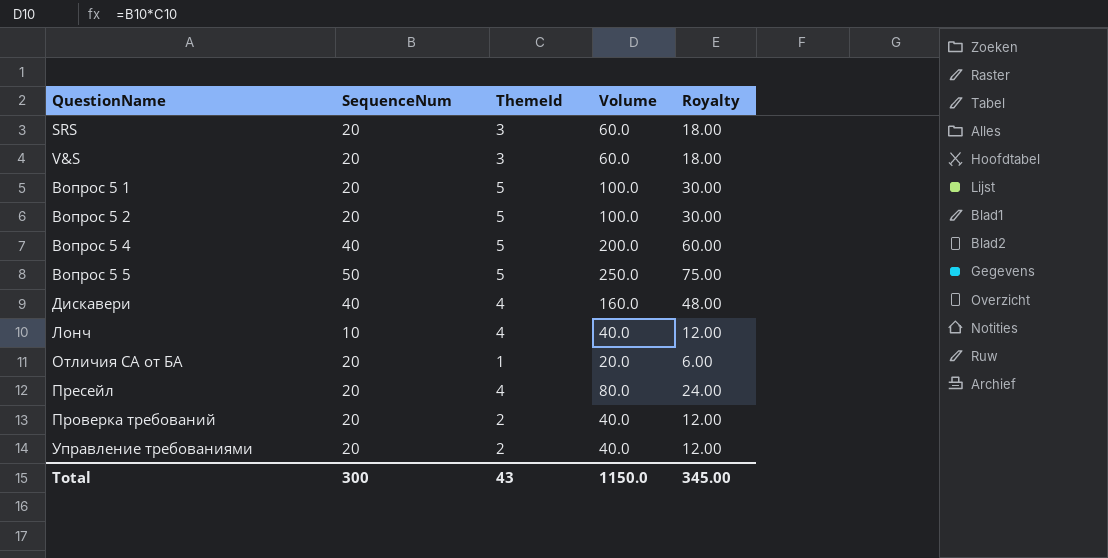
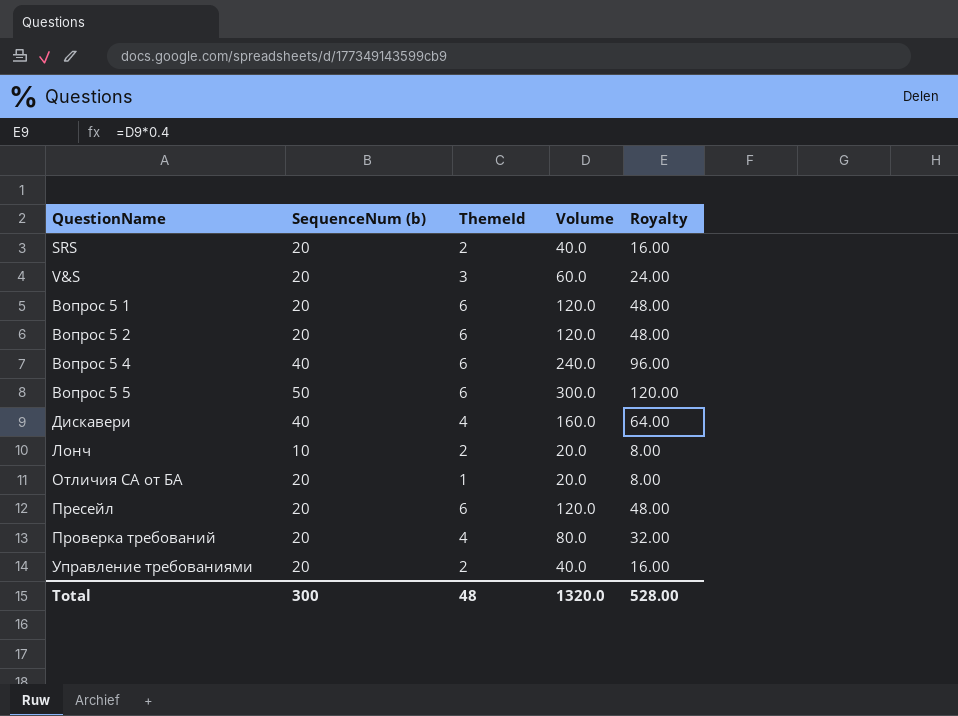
column name: SequenceNum -> SequenceNum (b)
column Royalty | formula: [Volume] * 0.3 -> [Volume] * 0.4
SRS | ThemeId: 3 -> 2
SRS | Volume: 60.0 -> 40.0
Вопрос 5 1 | ThemeId: 5 -> 6
Вопрос 5 1 | Volume: 100.0 -> 120.0
Вопрос 5 2 | ThemeId: 5 -> 6
Вопрос 5 2 | Volume: 100.0 -> 120.0
Вопрос 5 4 | ThemeId: 5 -> 6
Вопрос 5 4 | Volume: 200.0 -> 240.0
Вопрос 5 5 | ThemeId: 5 -> 6
Вопрос 5 5 | Volume: 250.0 -> 300.0
Лонч | ThemeId: 4 -> 2
Лонч | Volume: 40.0 -> 20.0
Пресейл | ThemeId: 4 -> 6
Пресейл | Volume: 80.0 -> 120.0
Проверка требований | ThemeId: 2 -> 4
Проверка требований | Volume: 40.0 -> 80.0
Total | ThemeId: 43 -> 48
Total | Volume: 1150.0 -> 1320.0
Total | Royalty: 345.00 -> 528.00

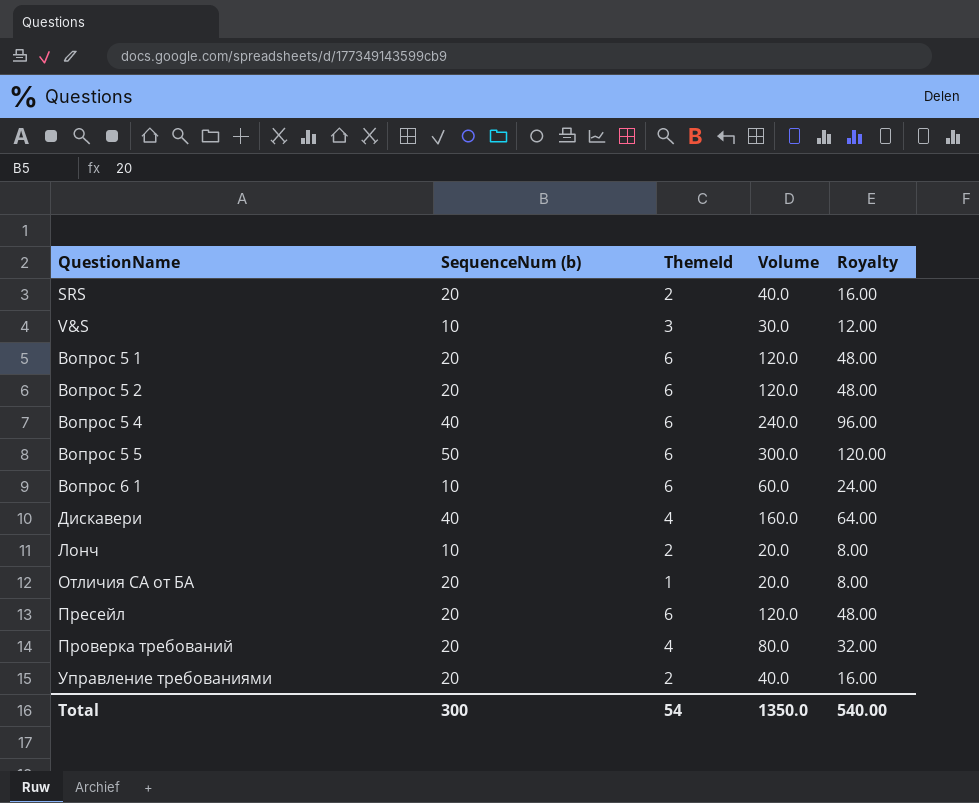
V&S | SequenceNum (b): 20 -> 10
V&S | Volume: 60.0 -> 30.0
V&S | Royalty: 24.00 -> 12.00
row Вопрос 6 1: none -> 10 | 6 | 60.0 | 24.00
Total | ThemeId: 48 -> 54
Total | Volume: 1320.0 -> 1350.0
Total | Royalty: 528.00 -> 540.00

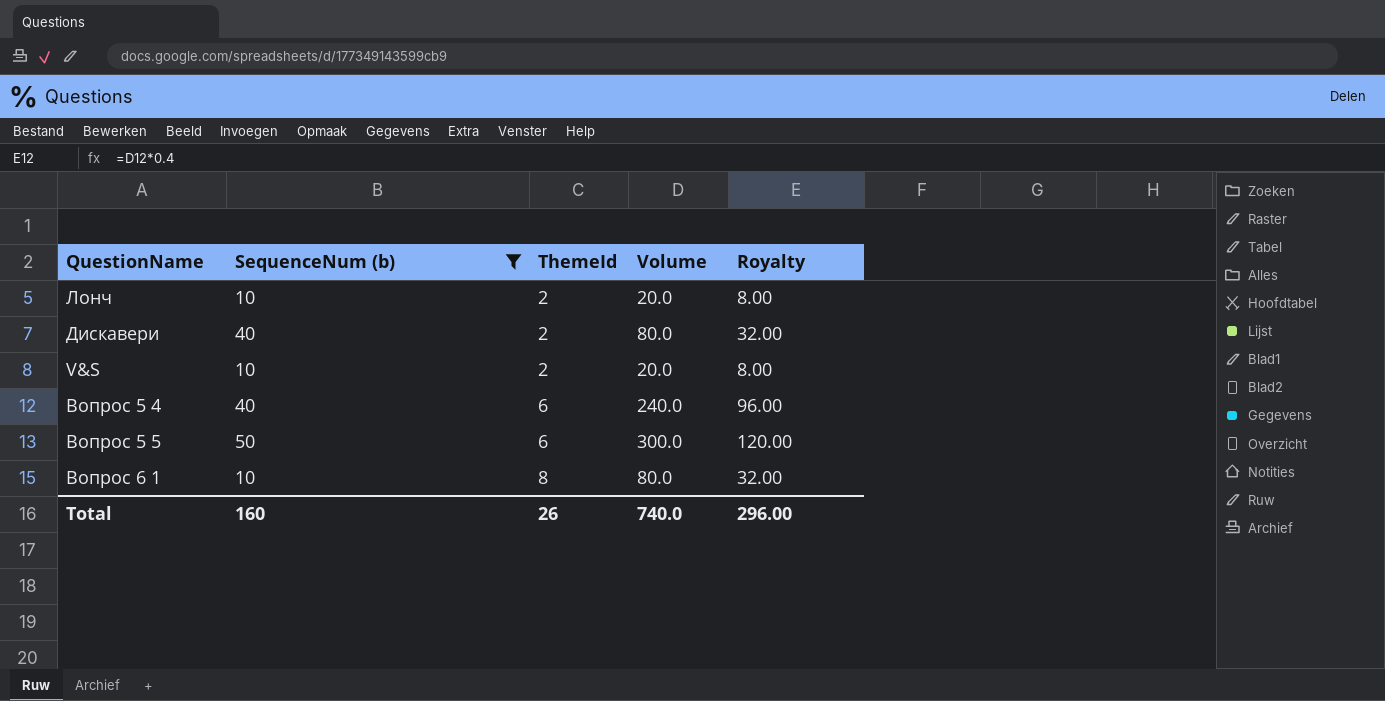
filter: none -> SequenceNum (b) != 20
row order: QuestionName ascending -> ThemeId ascending
Дискавери | ThemeId: 4 -> 2
Дискавери | Volume: 160.0 -> 80.0
Дискавери | Royalty: 64.00 -> 32.00
V&S | ThemeId: 3 -> 2
V&S | Volume: 30.0 -> 20.0
V&S | Royalty: 12.00 -> 8.00
Вопрос 6 1 | ThemeId: 6 -> 8
Вопрос 6 1 | Volume: 60.0 -> 80.0
Вопрос 6 1 | Royalty: 24.00 -> 32.00
Total | SequenceNum (b): 300 -> 160
Total | ThemeId: 54 -> 26
Total | Volume: 1350.0 -> 740.0
Total | Royalty: 540.00 -> 296.00

